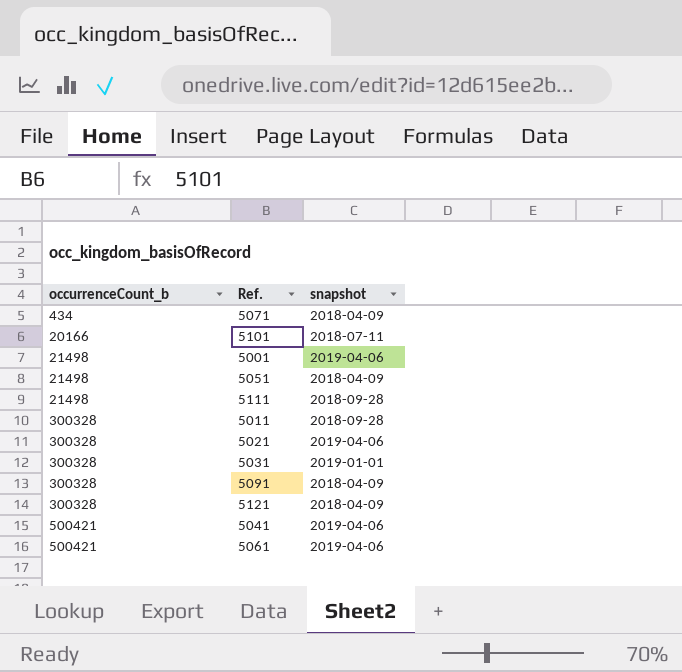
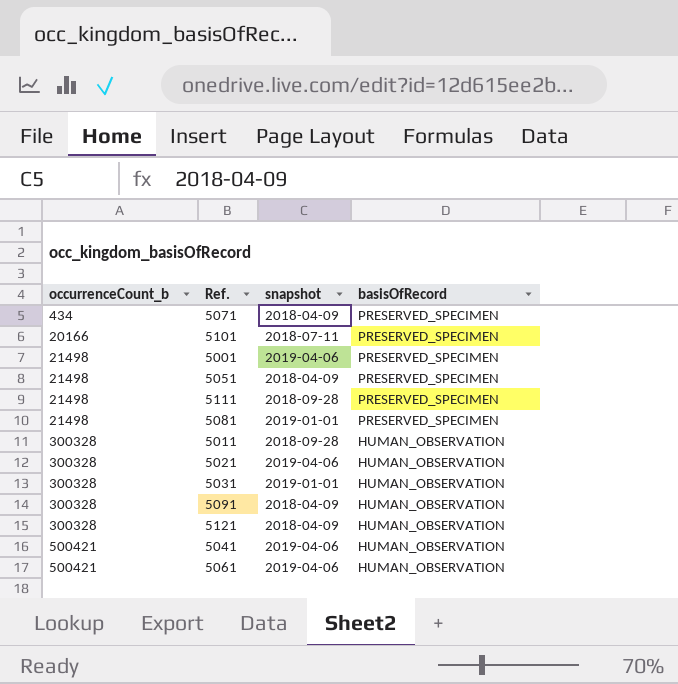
column basisOfRecord | position: none -> 4
row 5081: none -> 21498 | 2019-01-01 | PRESERVED_SPECIMEN

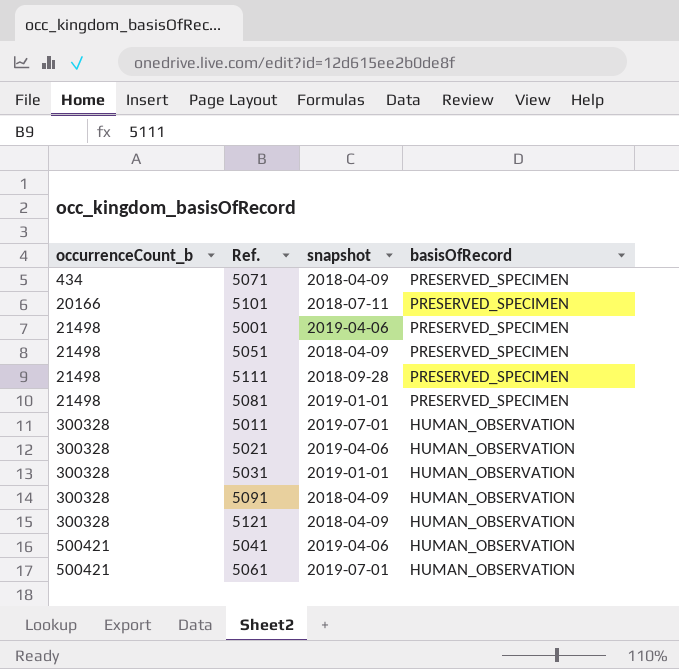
5011 | snapshot: 2018-09-28 -> 2019-07-01
5061 | snapshot: 2019-04-06 -> 2019-07-01

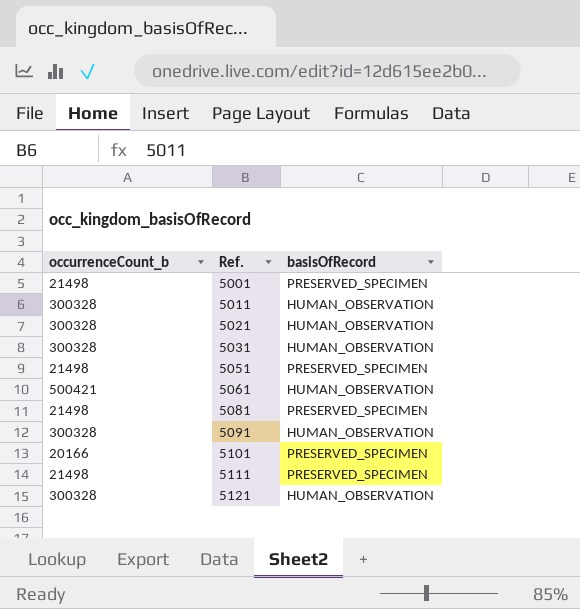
row order: occurrenceCount_b ascending -> Ref. ascending
column snapshot | position: 3 -> none
row 5071: 434 | 2018-04-09 | PRESERVED_SPECIMEN -> none
row 5041: 500421 | 2019-04-06 | HUMAN_OBSERVATION -> none

